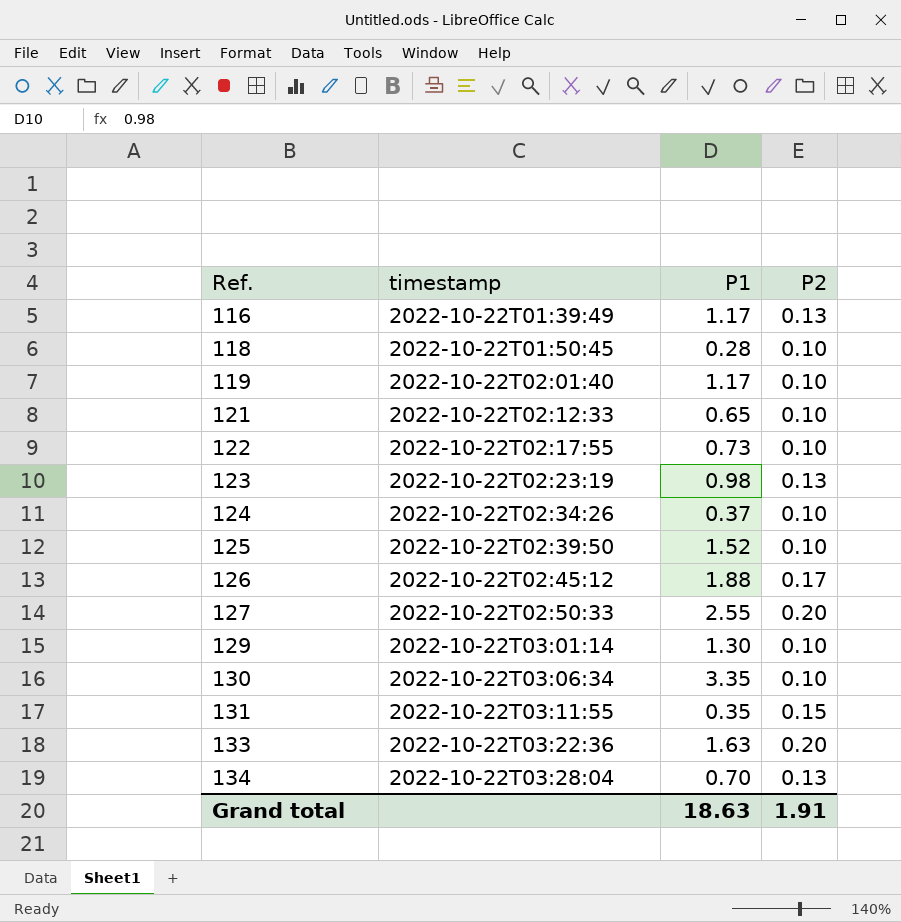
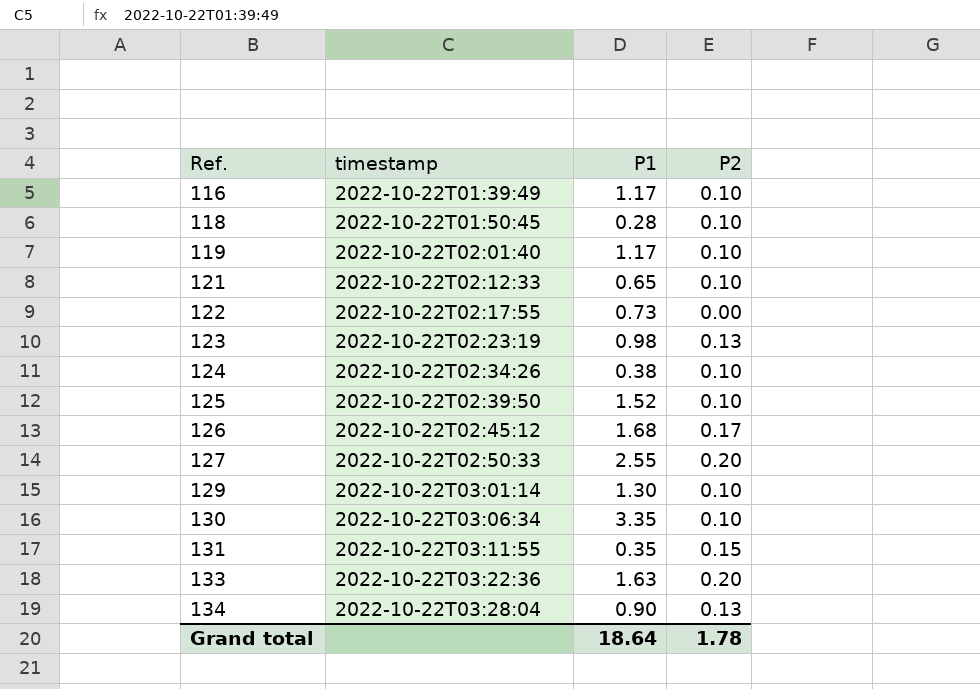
116 | P2: 0.13 -> 0.10
122 | P2: 0.10 -> 0.00
124 | P1: 0.37 -> 0.38
126 | P1: 1.88 -> 1.68
134 | P1: 0.70 -> 0.90
Grand total | P1: 18.63 -> 18.64
Grand total | P2: 1.91 -> 1.78

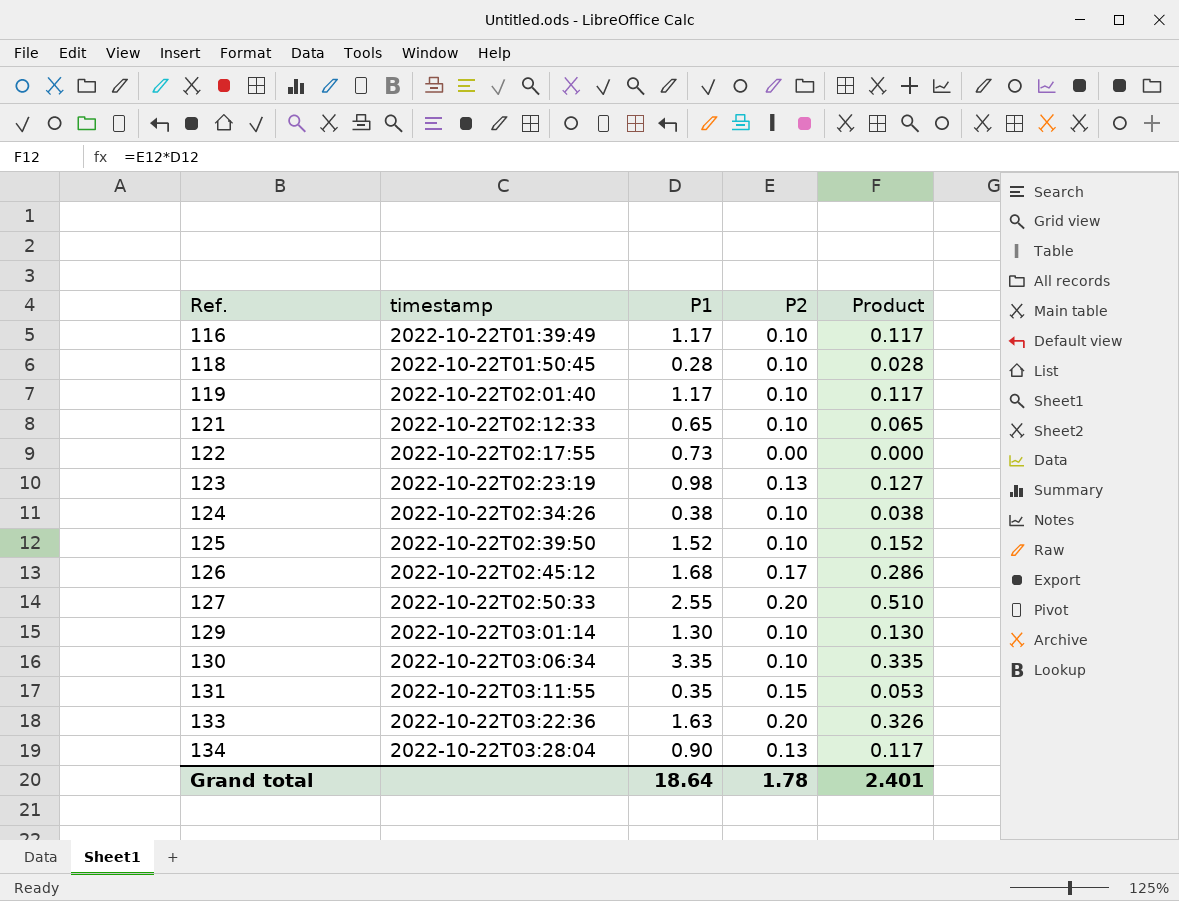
column Product | formula: none -> [P1] * [P2]

